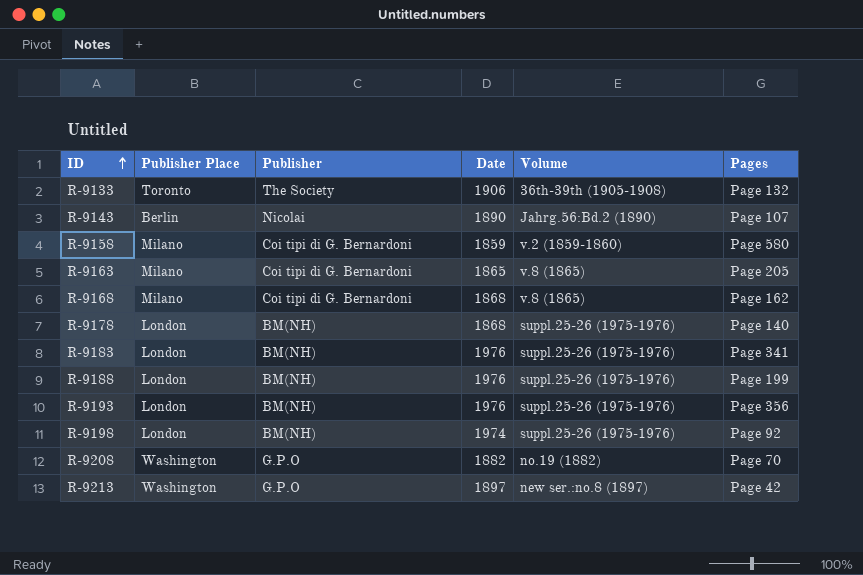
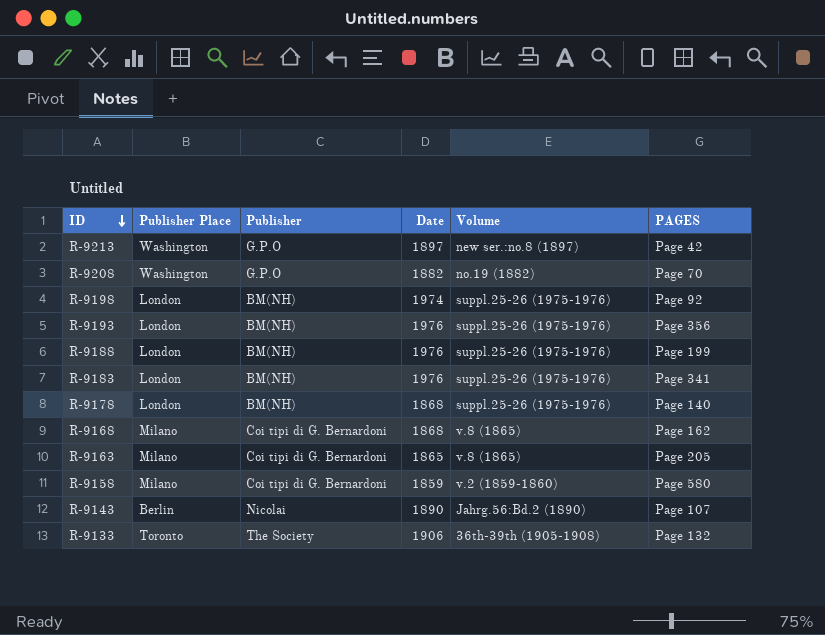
row order: ID ascending -> ID descending
column name: Pages -> PAGES

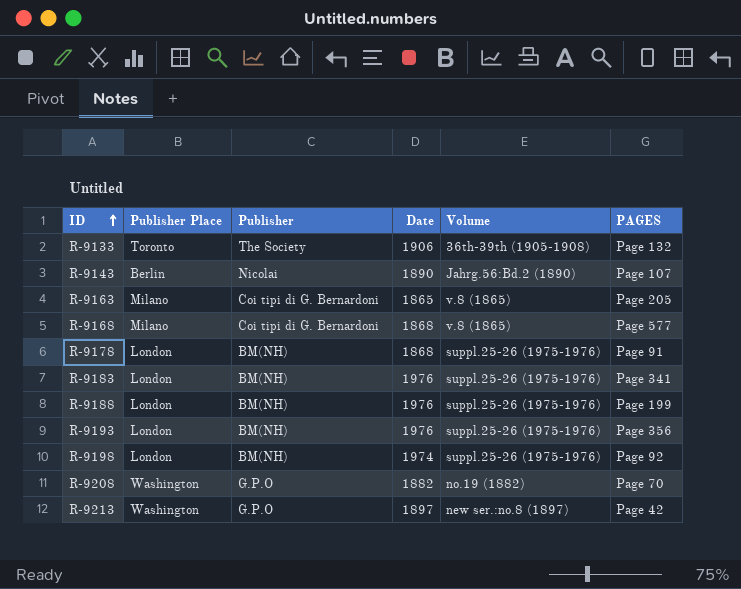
row order: ID descending -> ID ascending
row R-9158: Milano | Coi tipi di G. Bernardoni | 1859 | v.2 (1859-1860) | Page 580 -> none
R-9168 | PAGES: Page 162 -> Page 577
R-9178 | PAGES: Page 140 -> Page 91

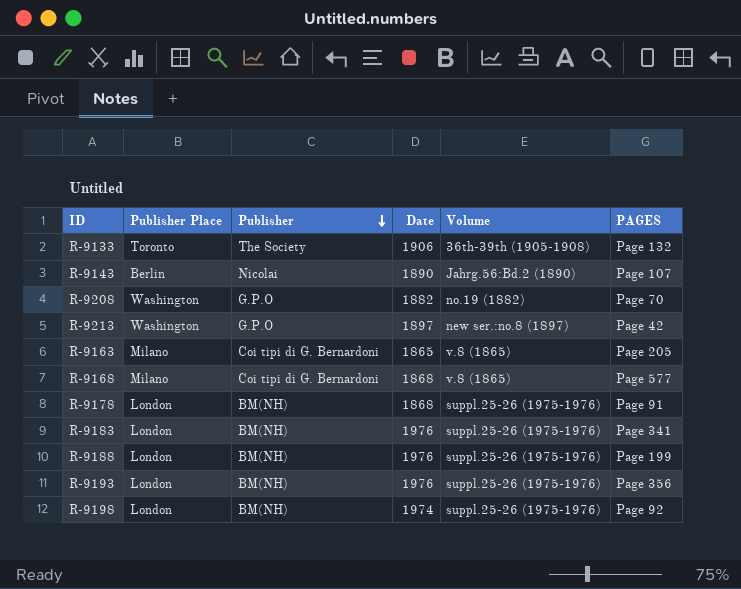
row order: ID ascending -> Publisher descending

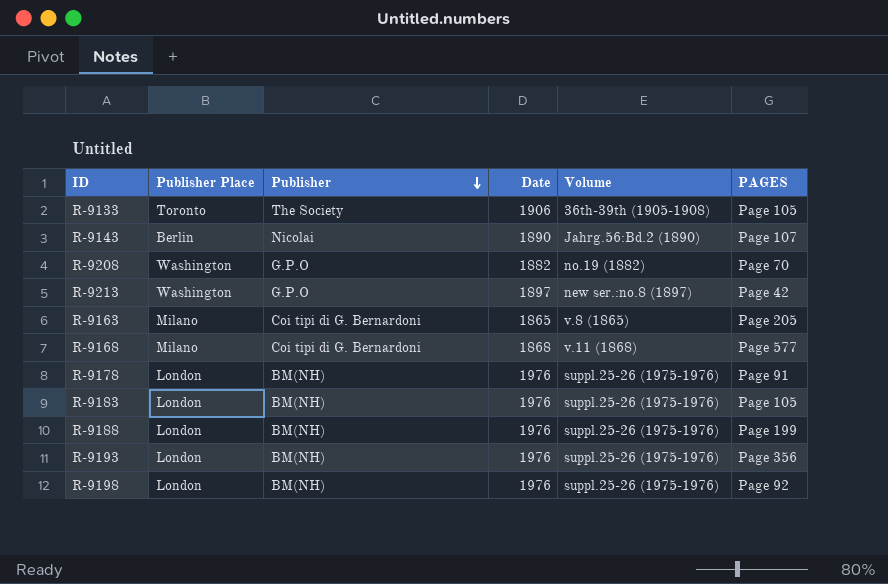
R-9133 | PAGES: Page 132 -> Page 105
R-9168 | Volume: v.8 (1865) -> v.11 (1868)
R-9178 | Date: 1868 -> 1976
R-9183 | PAGES: Page 341 -> Page 105
R-9198 | Date: 1974 -> 1976

